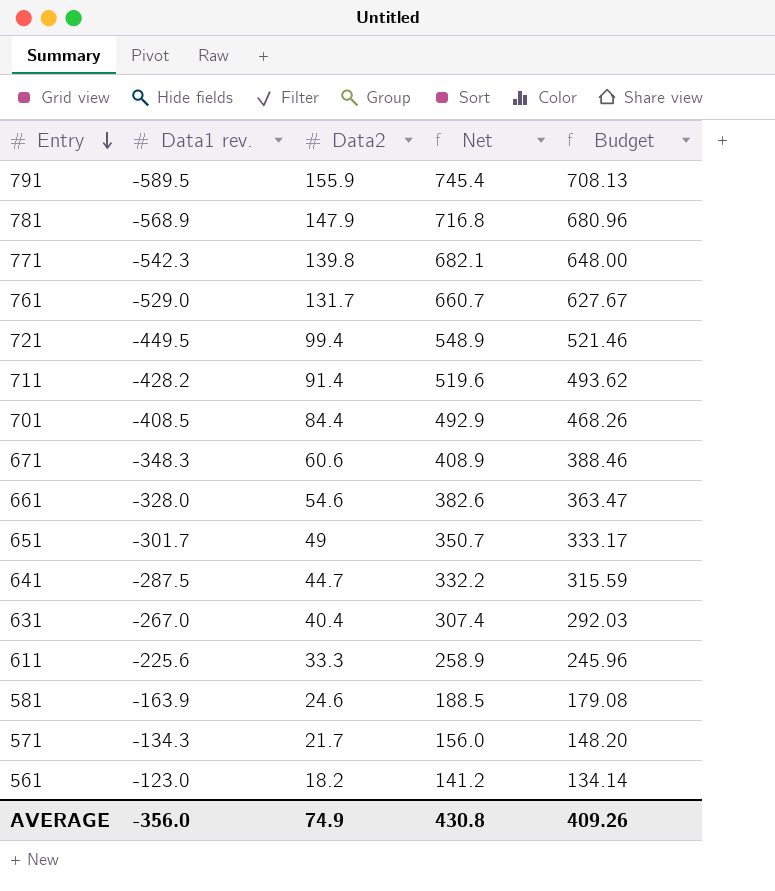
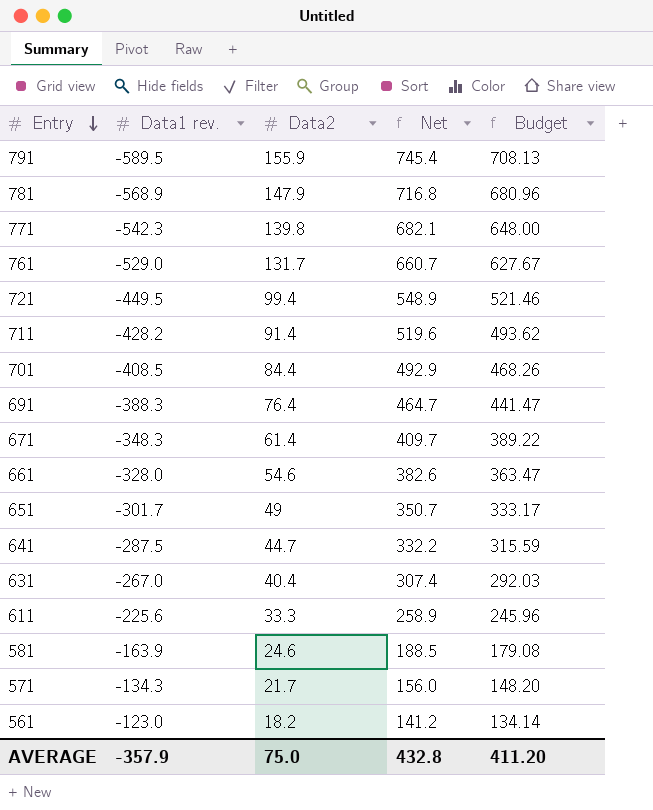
row 691: none -> -388.3 | 76.4 | 464.7 | 441.47
671 | Data2: 60.6 -> 61.4
671 | Net: 408.9 -> 409.7
671 | Budget: 388.46 -> 389.22
AVERAGE | Data1 rev.: -356.0 -> -357.9
AVERAGE | Data2: 74.9 -> 75.0
AVERAGE | Net: 430.8 -> 432.8
AVERAGE | Budget: 409.26 -> 411.20

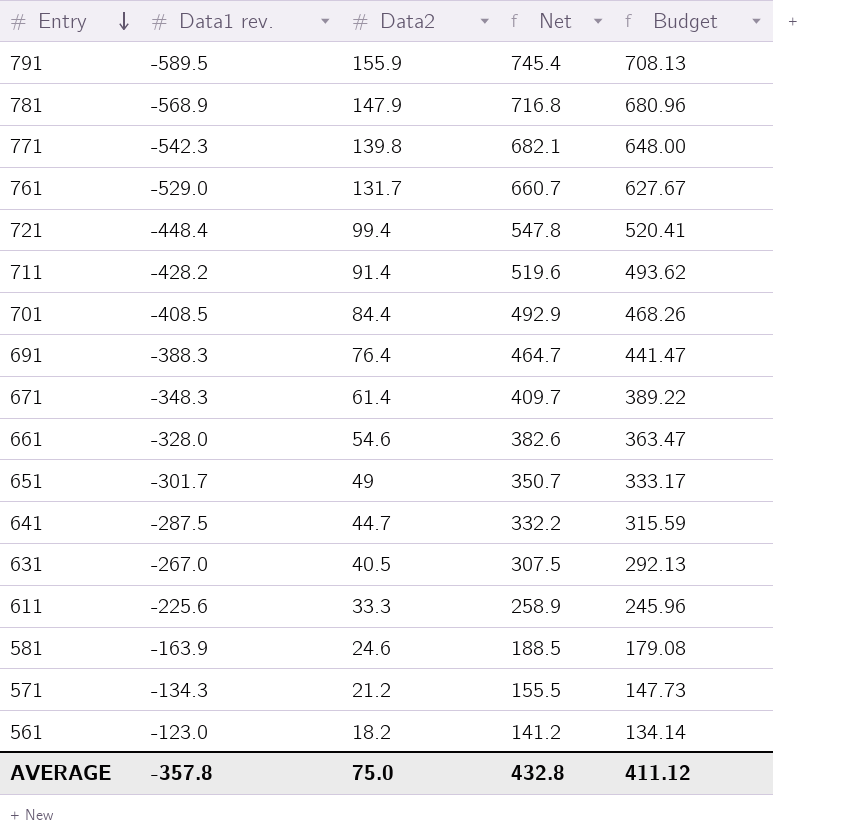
721 | Data1 rev.: -449.5 -> -448.4
721 | Net: 548.9 -> 547.8
721 | Budget: 521.46 -> 520.41
631 | Data2: 40.4 -> 40.5
631 | Net: 307.4 -> 307.5
631 | Budget: 292.03 -> 292.13
571 | Data2: 21.7 -> 21.2
571 | Net: 156.0 -> 155.5
571 | Budget: 148.20 -> 147.73
AVERAGE | Data1 rev.: -357.9 -> -357.8
AVERAGE | Budget: 411.20 -> 411.12

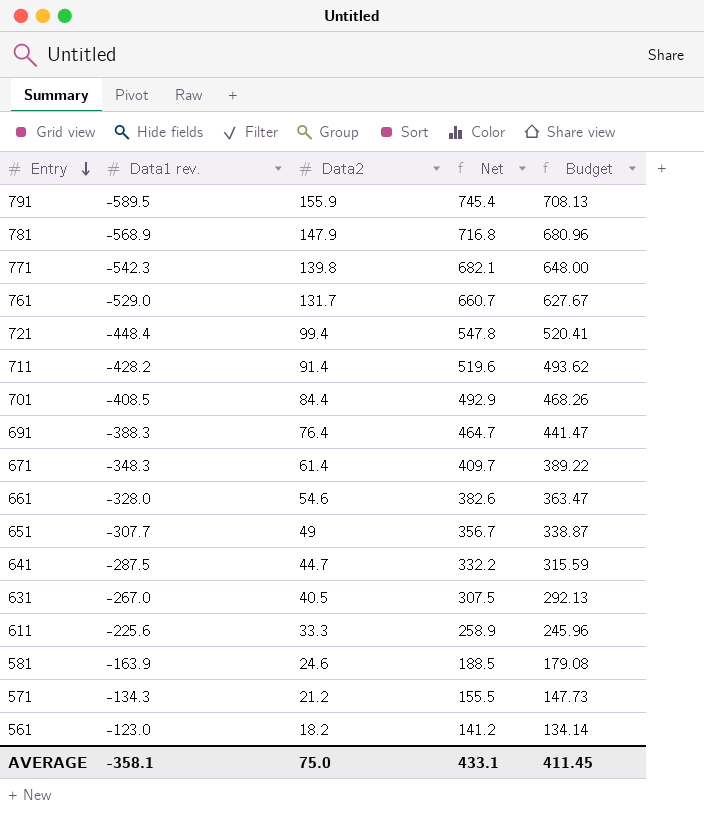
651 | Data1 rev.: -301.7 -> -307.7
651 | Net: 350.7 -> 356.7
651 | Budget: 333.17 -> 338.87
AVERAGE | Data1 rev.: -357.8 -> -358.1
AVERAGE | Net: 432.8 -> 433.1
AVERAGE | Budget: 411.12 -> 411.45

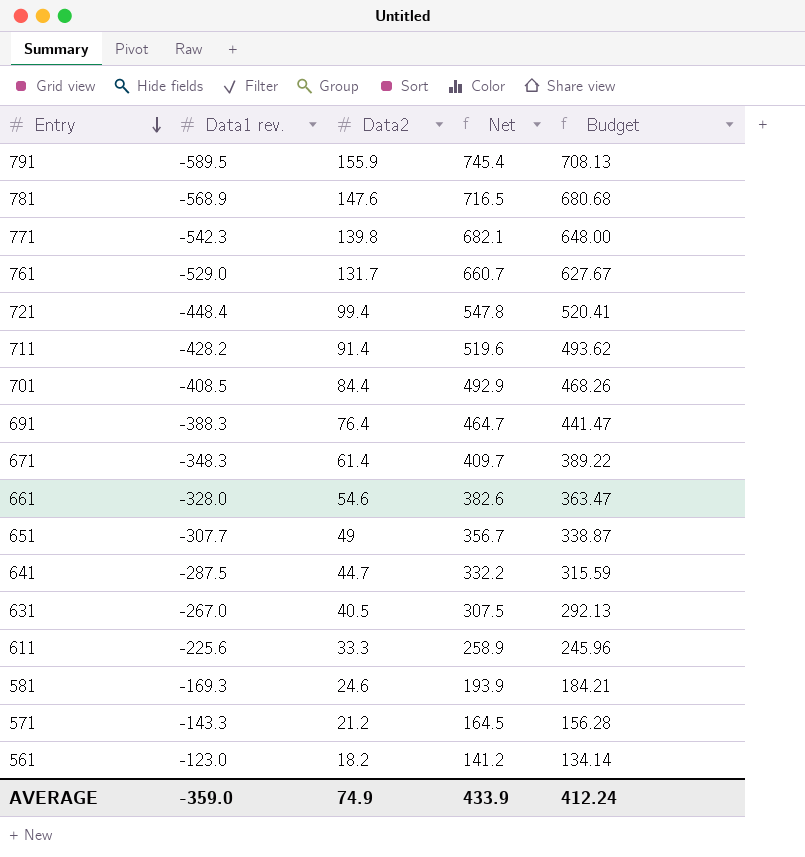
781 | Data2: 147.9 -> 147.6
781 | Net: 716.8 -> 716.5
781 | Budget: 680.96 -> 680.68
581 | Data1 rev.: -163.9 -> -169.3
581 | Net: 188.5 -> 193.9
581 | Budget: 179.08 -> 184.21
571 | Data1 rev.: -134.3 -> -143.3
571 | Net: 155.5 -> 164.5
571 | Budget: 147.73 -> 156.28
AVERAGE | Data1 rev.: -358.1 -> -359.0
AVERAGE | Data2: 75.0 -> 74.9
AVERAGE | Net: 433.1 -> 433.9
AVERAGE | Budget: 411.45 -> 412.24

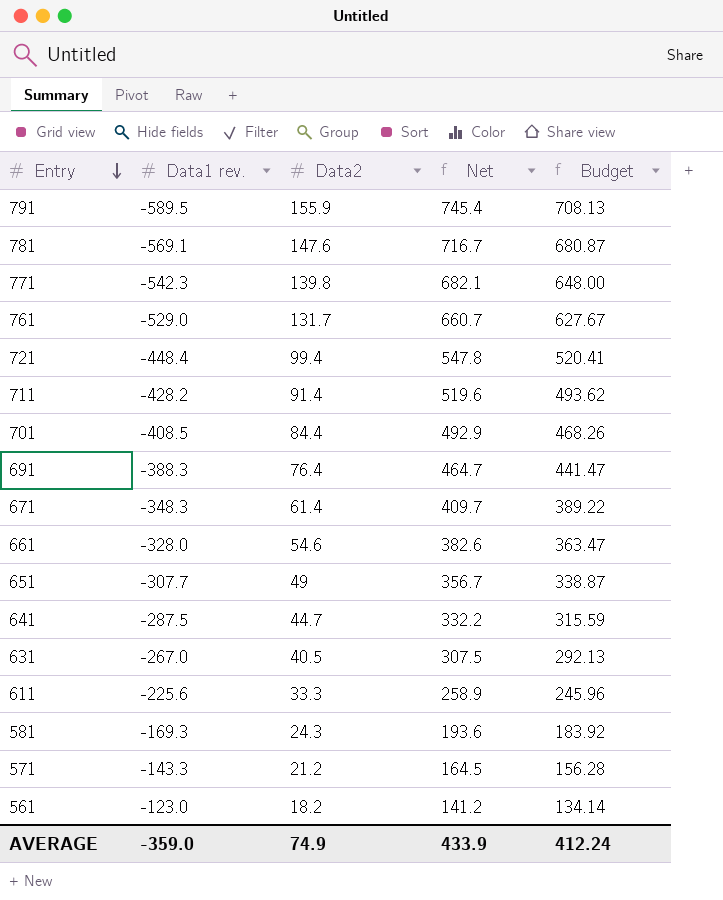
781 | Data1 rev.: -568.9 -> -569.1
781 | Net: 716.5 -> 716.7
781 | Budget: 680.68 -> 680.87
581 | Data2: 24.6 -> 24.3
581 | Net: 193.9 -> 193.6
581 | Budget: 184.21 -> 183.92

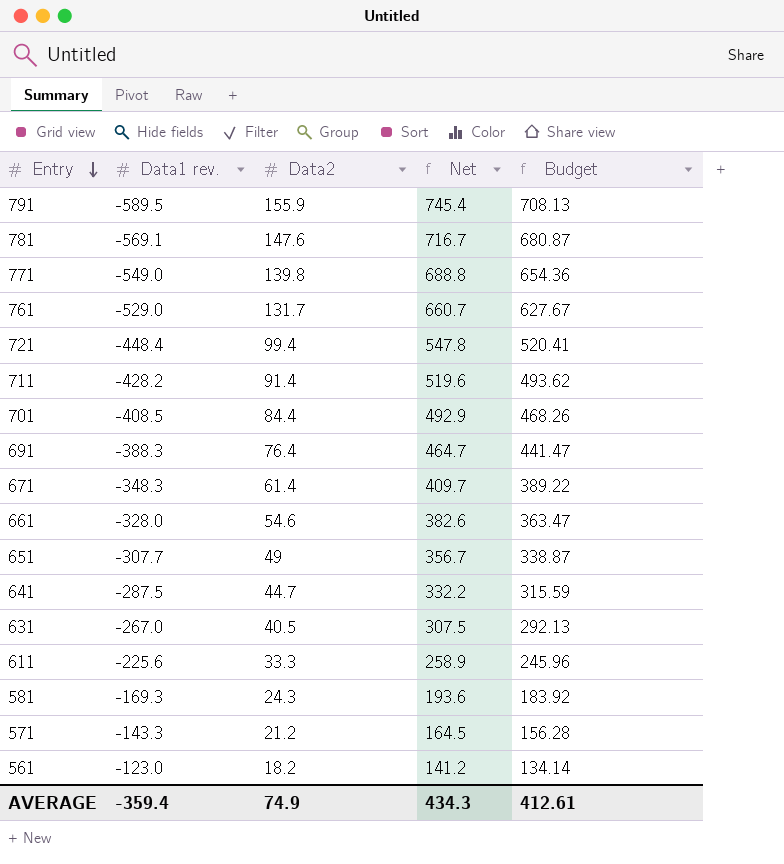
771 | Data1 rev.: -542.3 -> -549.0
771 | Net: 682.1 -> 688.8
771 | Budget: 648.00 -> 654.36
AVERAGE | Data1 rev.: -359.0 -> -359.4
AVERAGE | Net: 433.9 -> 434.3
AVERAGE | Budget: 412.24 -> 412.61

